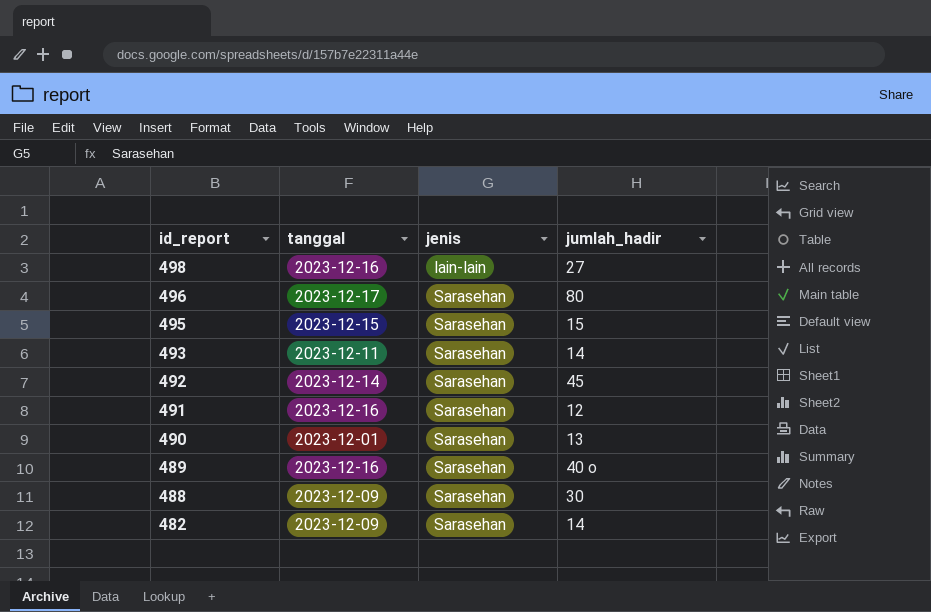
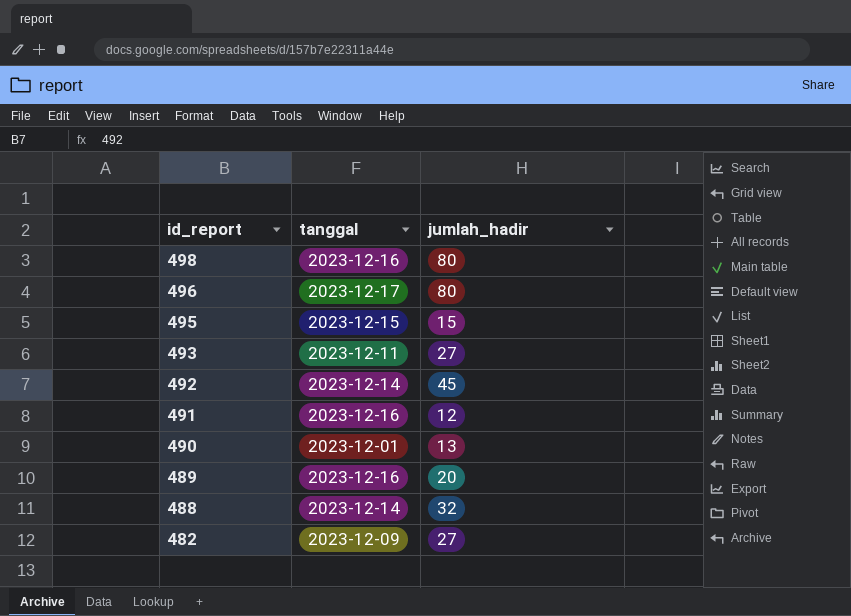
column jenis | position: 3 -> none
498 | jumlah_hadir: 27 -> 80
493 | jumlah_hadir: 14 -> 27
489 | jumlah_hadir: 40 o -> 20
488 | tanggal: 2023-12-09 -> 2023-12-14
488 | jumlah_hadir: 30 -> 32
482 | jumlah_hadir: 14 -> 27

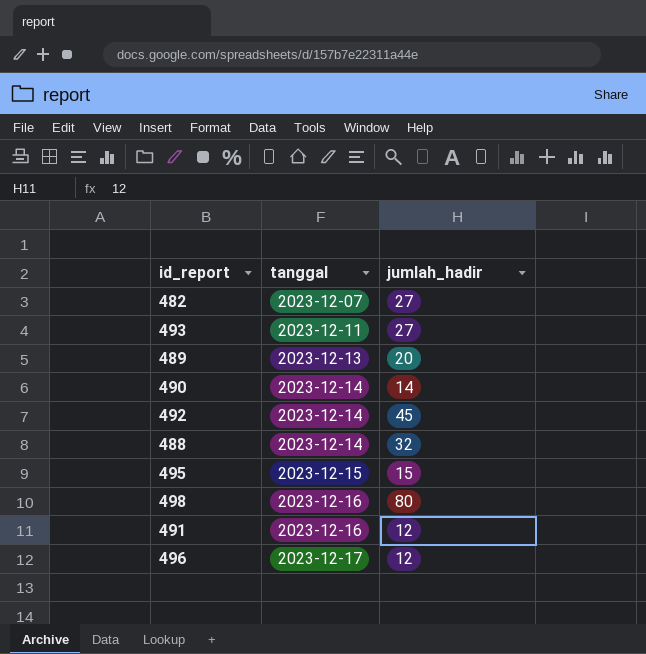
row order: id_report descending -> tanggal ascending
482 | tanggal: 2023-12-09 -> 2023-12-07
489 | tanggal: 2023-12-16 -> 2023-12-13
490 | tanggal: 2023-12-01 -> 2023-12-14
490 | jumlah_hadir: 13 -> 14
496 | jumlah_hadir: 80 -> 12

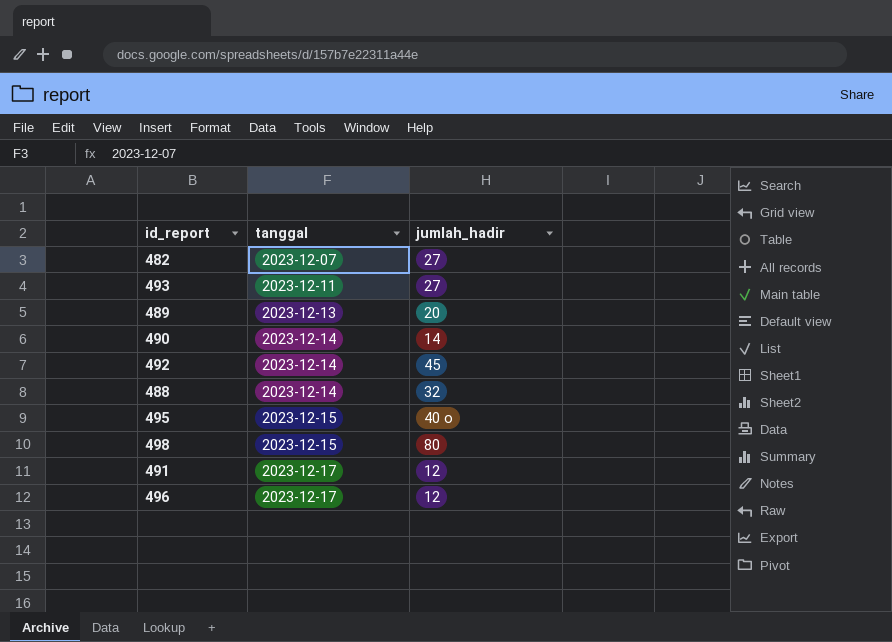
495 | jumlah_hadir: 15 -> 40 o
498 | tanggal: 2023-12-16 -> 2023-12-15
491 | tanggal: 2023-12-16 -> 2023-12-17

